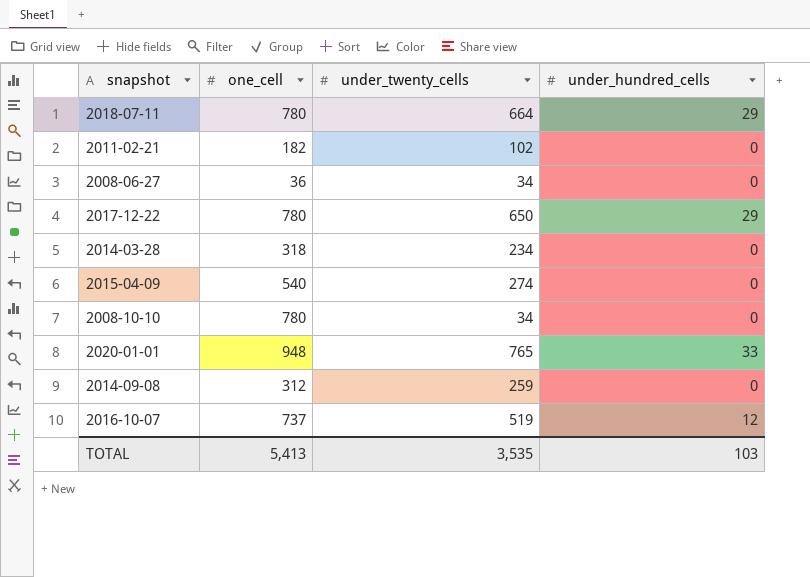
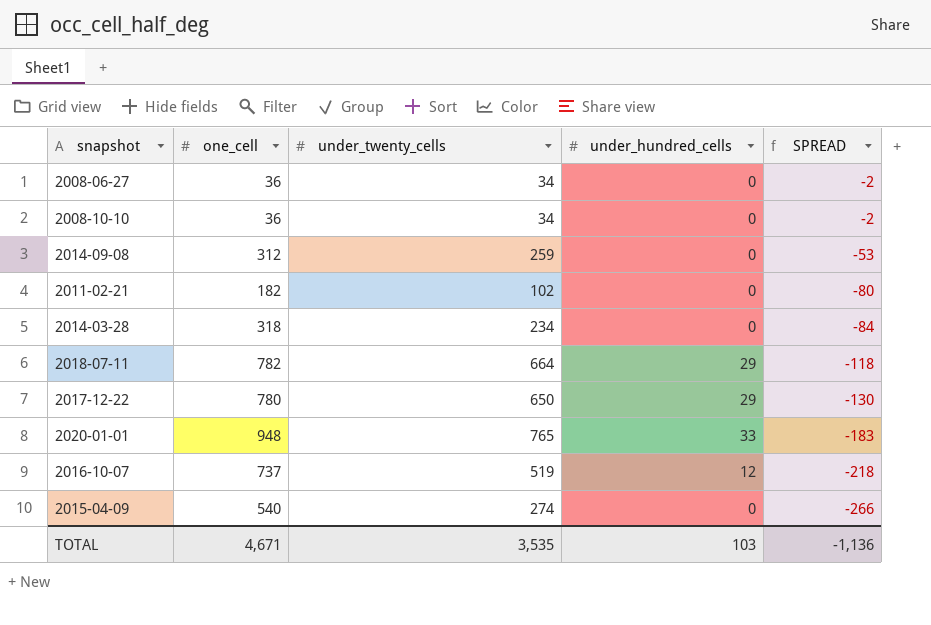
row order: none -> SPREAD descending
column SPREAD | formula: none -> [under_twenty_cells] - [one_cell]
2008-10-10 | one_cell: 780 -> 36
2018-07-11 | one_cell: 780 -> 782
TOTAL | one_cell: 5,413 -> 4,671

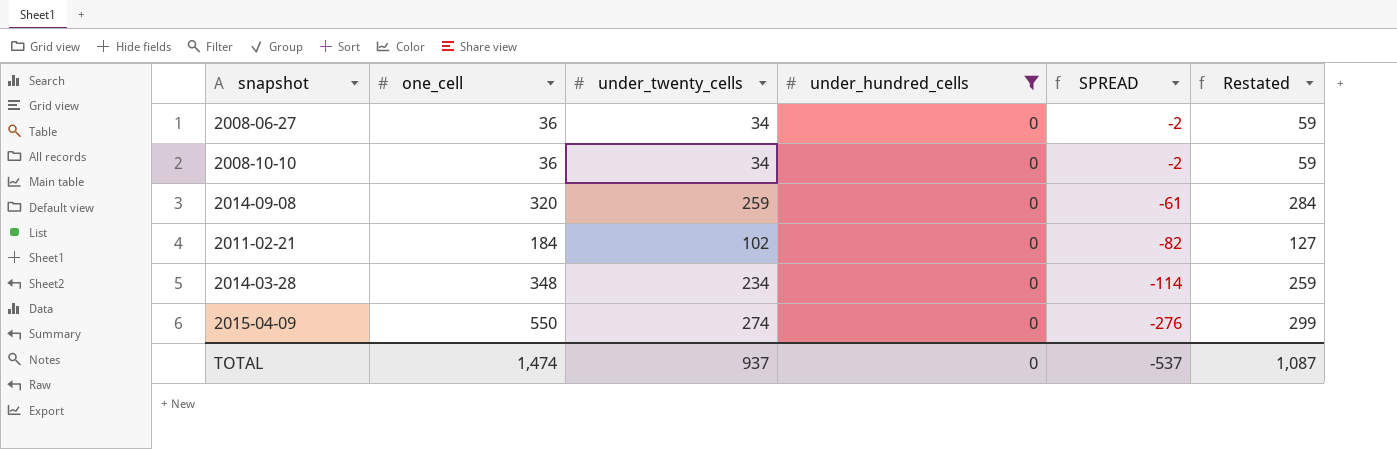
filter: none -> under_hundred_cells = 0
column Restated | formula: none -> [under_twenty_cells] + 25
2014-09-08 | one_cell: 312 -> 320
2014-09-08 | SPREAD: -53 -> -61
2011-02-21 | one_cell: 182 -> 184
2011-02-21 | SPREAD: -80 -> -82
2014-03-28 | one_cell: 318 -> 348
2014-03-28 | SPREAD: -84 -> -114
2015-04-09 | one_cell: 540 -> 550
2015-04-09 | SPREAD: -266 -> -276
TOTAL | one_cell: 4,671 -> 1,474
TOTAL | under_twenty_cells: 3,535 -> 937
TOTAL | under_hundred_cells: 103 -> 0
TOTAL | SPREAD: -1,136 -> -537

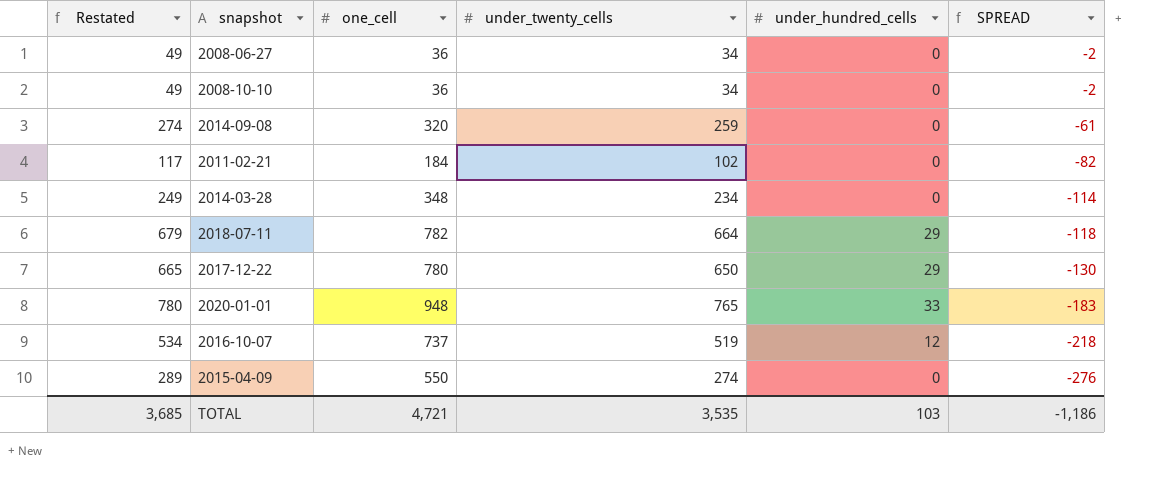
filter: under_hundred_cells = 0 -> none
column Restated | formula: [under_twenty_cells] + 25 -> [under_twenty_cells] + 15
column Restated | position: 6 -> 1
TOTAL | Restated: 1,087 -> 3,685
TOTAL | one_cell: 1,474 -> 4,721
TOTAL | under_twenty_cells: 937 -> 3,535
TOTAL | under_hundred_cells: 0 -> 103
TOTAL | SPREAD: -537 -> -1,186

